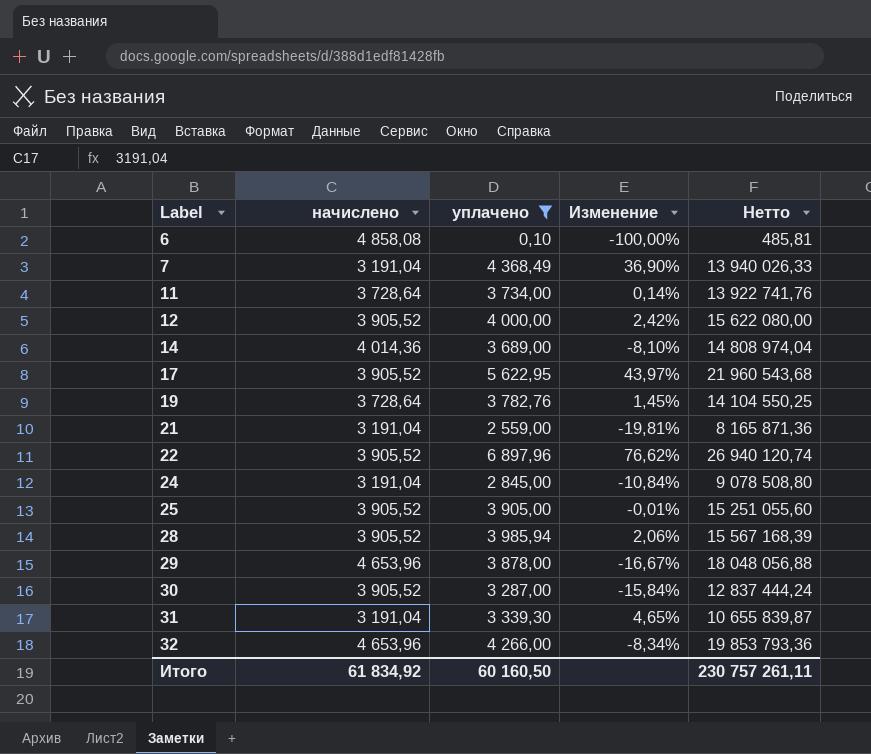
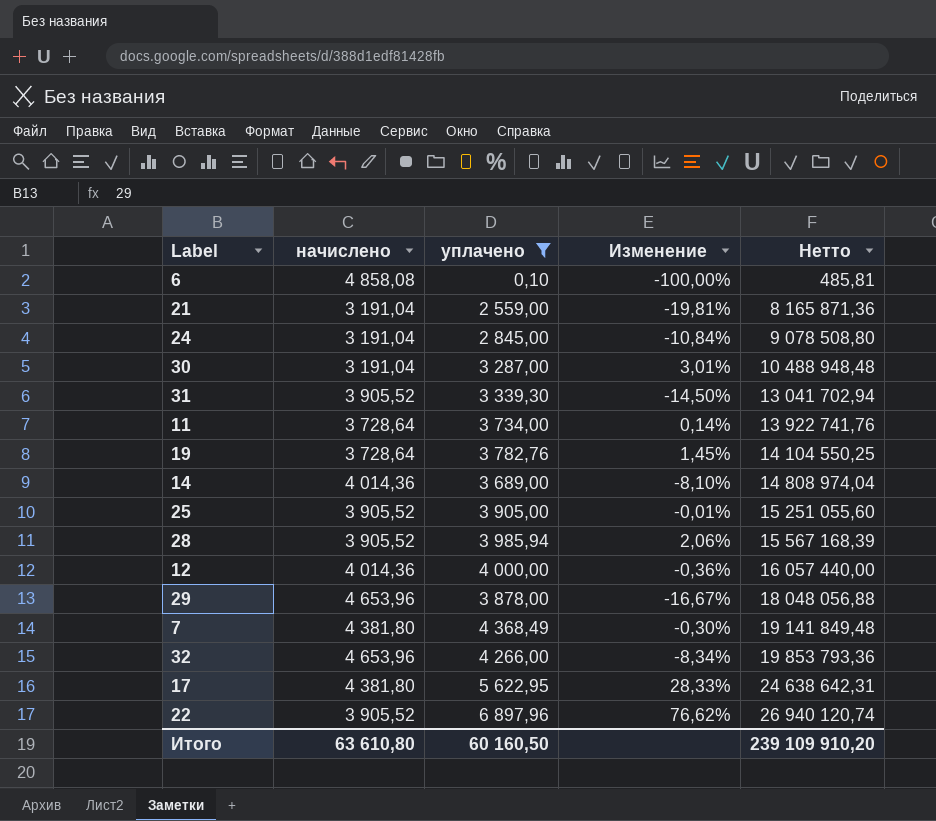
row order: Label ascending -> Нетто ascending
30 | начислено: 3 905,52 -> 3 191,04
30 | Изменение: -15,84% -> 3,01%
30 | Нетто: 12 837 444,24 -> 10 488 948,48
31 | начислено: 3 191,04 -> 3 905,52
31 | Изменение: 4,65% -> -14,50%
31 | Нетто: 10 655 839,87 -> 13 041 702,94
12 | начислено: 3 905,52 -> 4 014,36
12 | Изменение: 2,42% -> -0,36%
12 | Нетто: 15 622 080,00 -> 16 057 440,00
7 | начислено: 3 191,04 -> 4 381,80
7 | Изменение: 36,90% -> -0,30%
7 | Нетто: 13 940 026,33 -> 19 141 849,48
17 | начислено: 3 905,52 -> 4 381,80
17 | Изменение: 43,97% -> 28,33%
17 | Нетто: 21 960 543,68 -> 24 638 642,31
Итого | начислено: 61 834,92 -> 63 610,80
Итого | Нетто: 230 757 261,11 -> 239 109 910,20

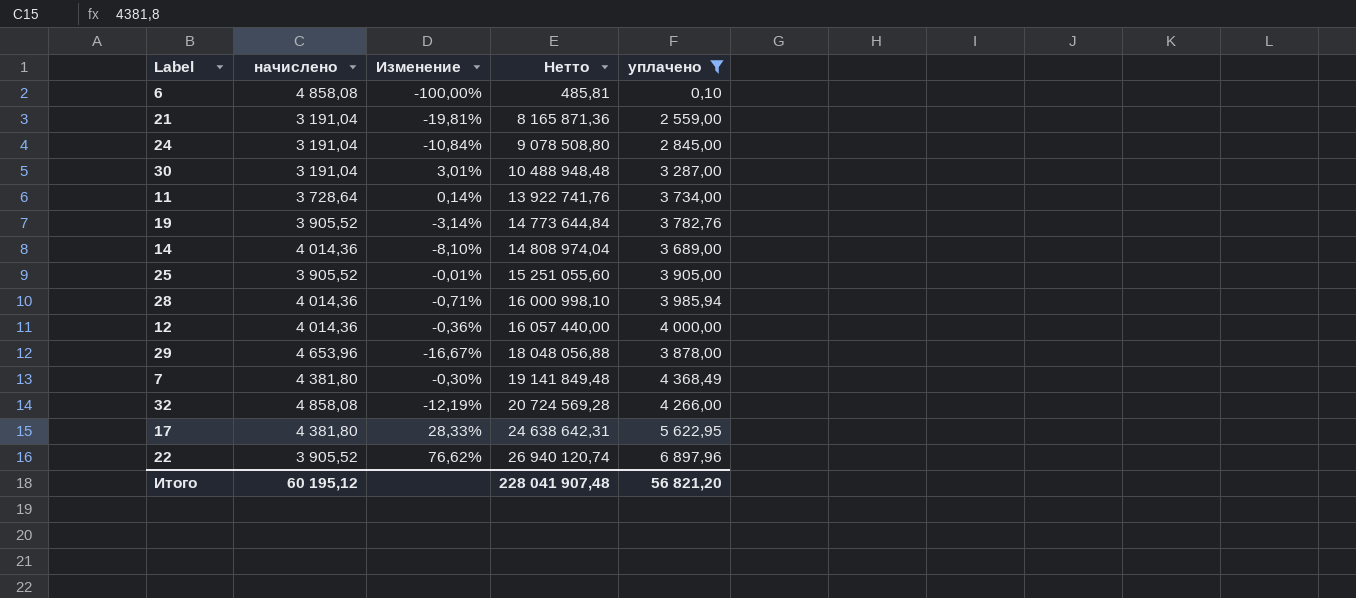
column уплачено | position: 3 -> 5
row 31: 3 905,52 | 3 339,30 | -14,50% | 13 041 702,94 -> none
19 | начислено: 3 728,64 -> 3 905,52
19 | Изменение: 1,45% -> -3,14%
19 | Нетто: 14 104 550,25 -> 14 773 644,84
28 | начислено: 3 905,52 -> 4 014,36
28 | Изменение: 2,06% -> -0,71%
28 | Нетто: 15 567 168,39 -> 16 000 998,10
32 | начислено: 4 653,96 -> 4 858,08
32 | Изменение: -8,34% -> -12,19%
32 | Нетто: 19 853 793,36 -> 20 724 569,28
Итого | начислено: 63 610,80 -> 60 195,12
Итого | Нетто: 239 109 910,20 -> 228 041 907,48
Итого | уплачено: 60 160,50 -> 56 821,20

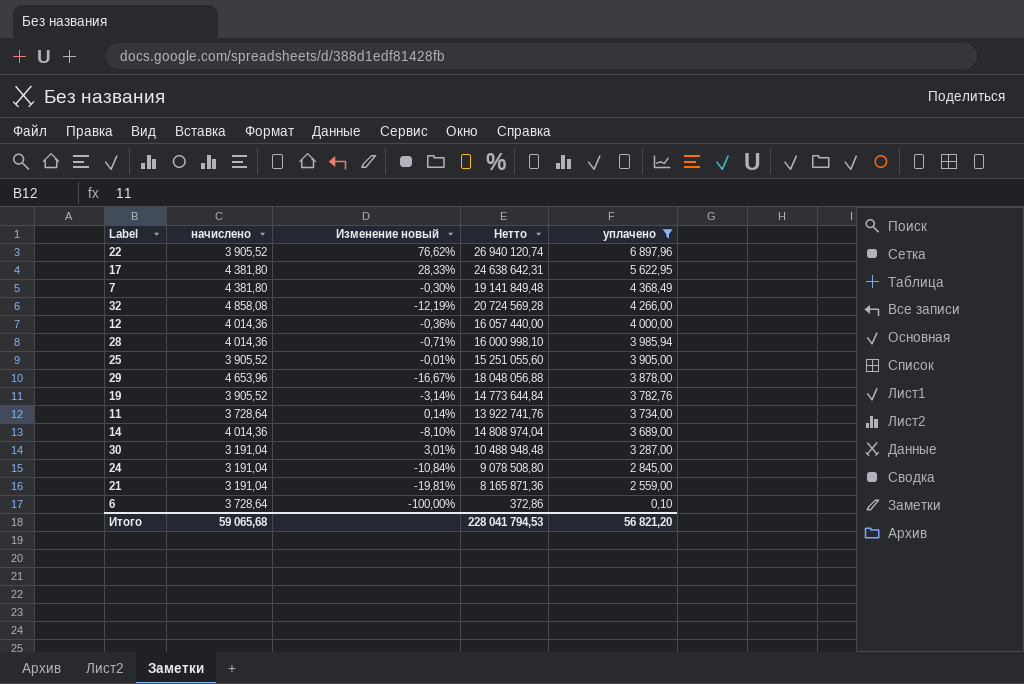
row order: Нетто ascending -> уплачено descending
column name: Изменение -> Изменение новый
6 | начислено: 4 858,08 -> 3 728,64
6 | Нетто: 485,81 -> 372,86
Итого | начислено: 60 195,12 -> 59 065,68
Итого | Нетто: 228 041 907,48 -> 228 041 794,53

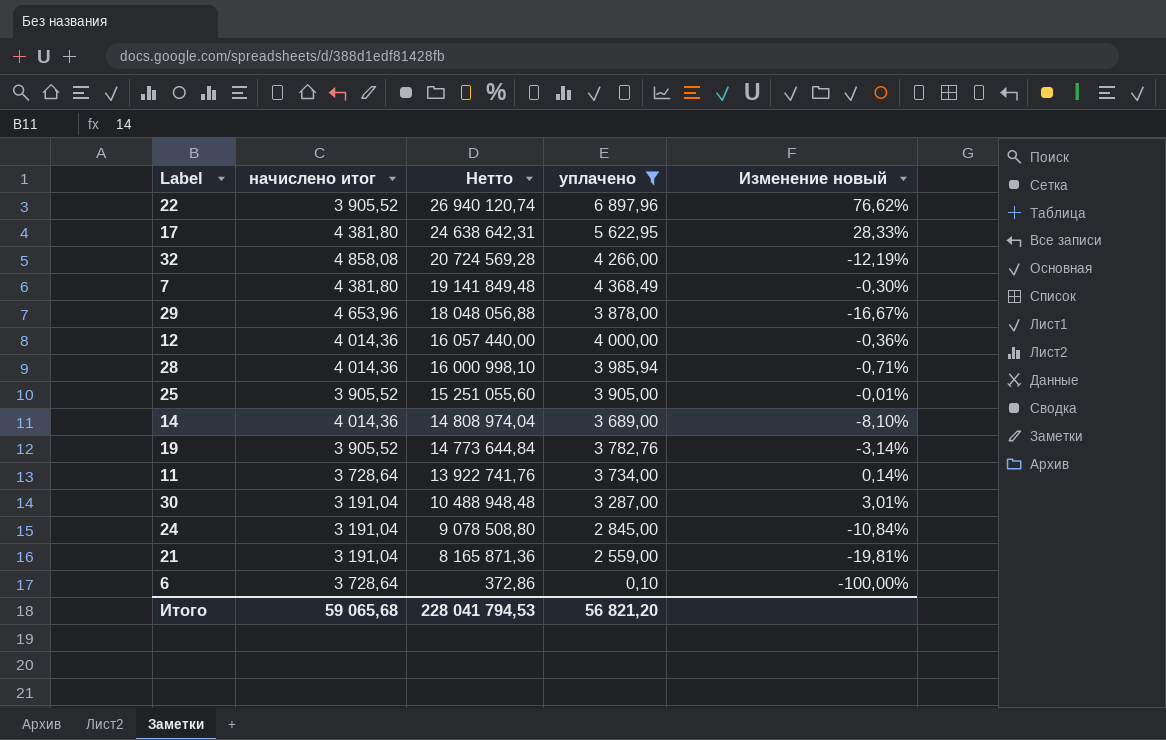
row order: уплачено descending -> Нетто descending
column name: начислено -> начислено итог
column Изменение новый | position: 3 -> 5

